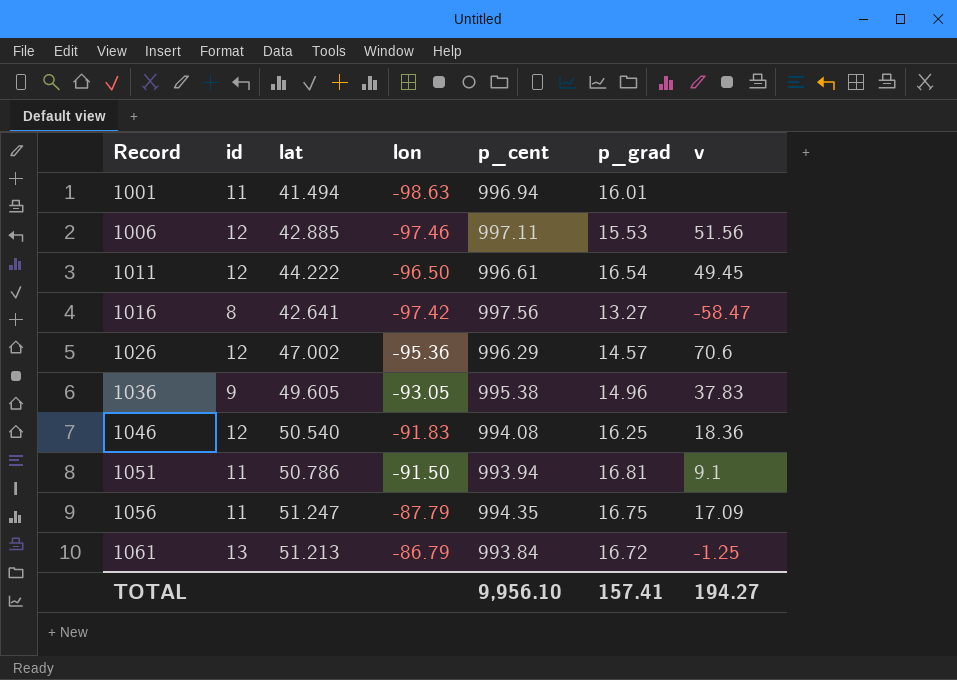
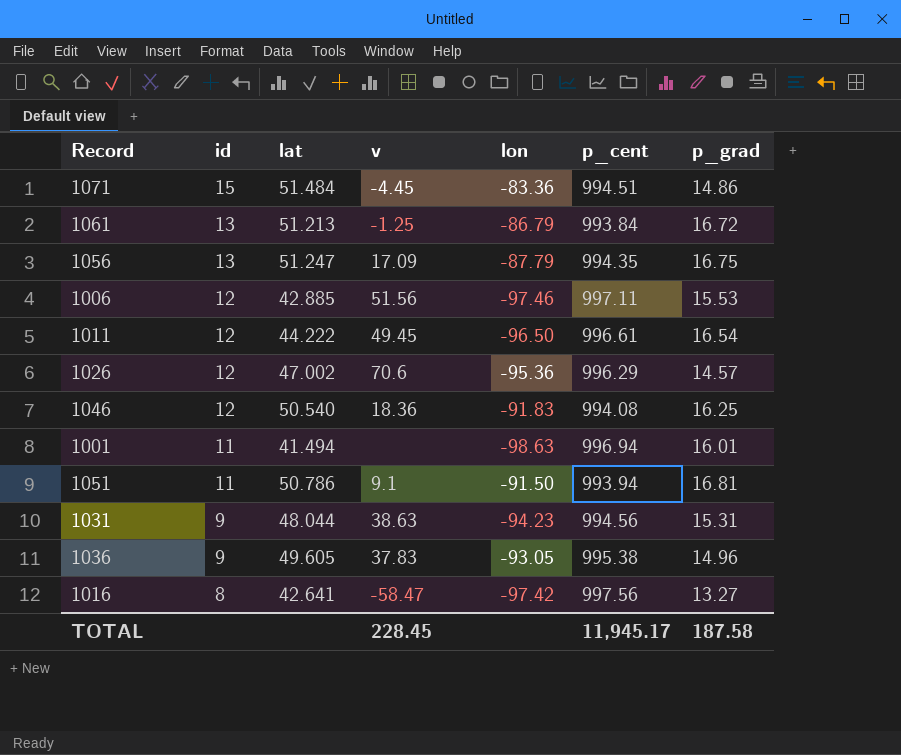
row order: Record ascending -> id descending
column v | position: 7 -> 4
row 1071: none -> 15 | 51.484 | -4.45 | -83.36 | 994.51 | 14.86
1056 | id: 11 -> 13
row 1031: none -> 9 | 48.044 | 38.63 | -94.23 | 994.56 | 15.31
TOTAL | v: 194.27 -> 228.45
TOTAL | p_cent: 9,956.10 -> 11,945.17
TOTAL | p_grad: 157.41 -> 187.58

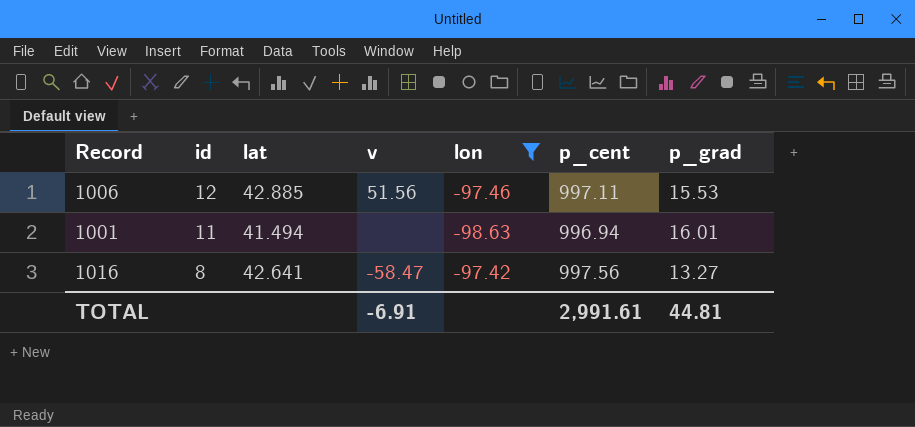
filter: none -> lon <= -97.42
TOTAL | v: 228.45 -> -6.91
TOTAL | p_cent: 11,945.17 -> 2,991.61
TOTAL | p_grad: 187.58 -> 44.81

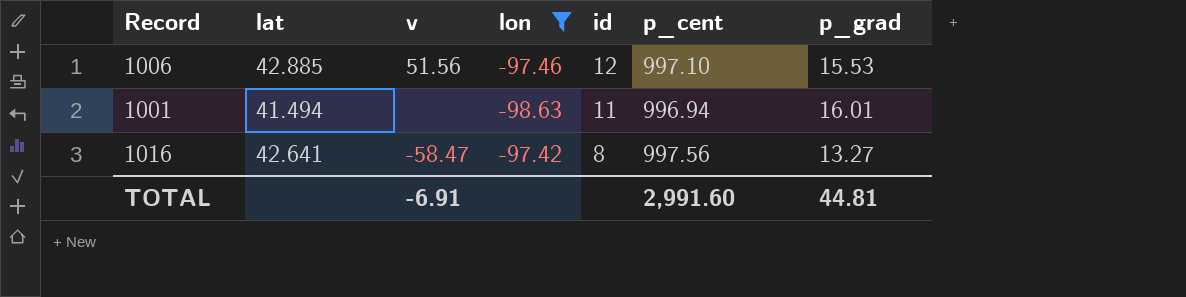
column id | position: 2 -> 5
1006 | p_cent: 997.11 -> 997.10
TOTAL | p_cent: 2,991.61 -> 2,991.60

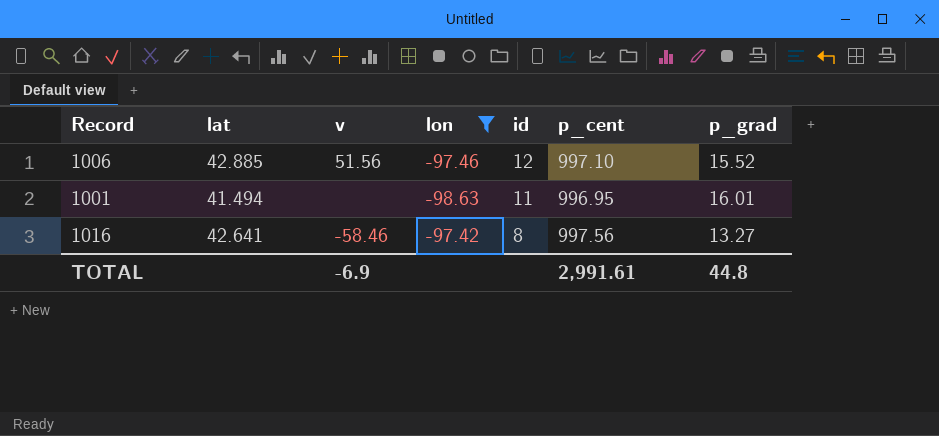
1006 | p_grad: 15.53 -> 15.52
1001 | p_cent: 996.94 -> 996.95
1016 | v: -58.47 -> -58.46
TOTAL | v: -6.91 -> -6.9
TOTAL | p_cent: 2,991.60 -> 2,991.61
TOTAL | p_grad: 44.81 -> 44.8

